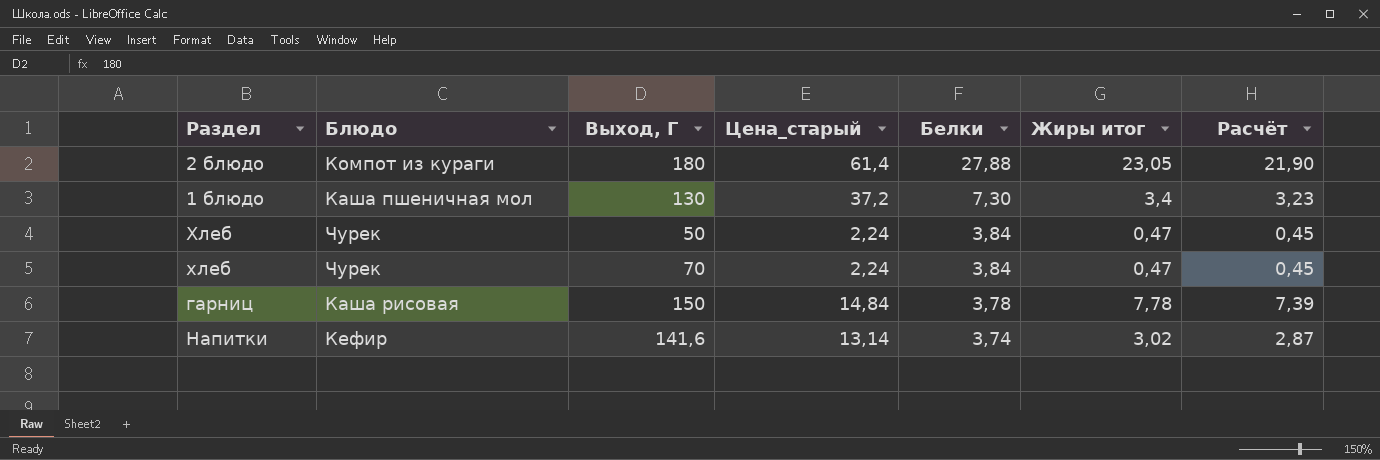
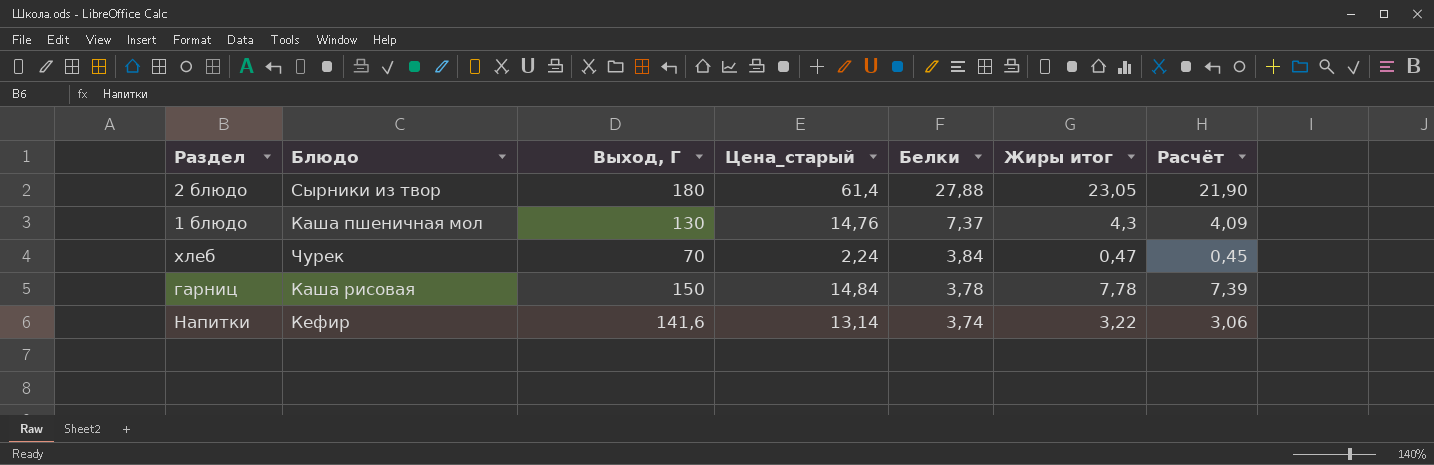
row Хлеб: Чурек | 50 | 2,24 | 3,84 | 0,47 | 0,45 -> none
2 блюдо | Блюдо: Компот из кураги -> Сырники из твор
1 блюдо | Цена_старый: 37,2 -> 14,76
1 блюдо | Белки: 7,30 -> 7,37
1 блюдо | Жиры итог: 3,4 -> 4,3
1 блюдо | Расчёт: 3,23 -> 4,09
Напитки | Жиры итог: 3,02 -> 3,22
Напитки | Расчёт: 2,87 -> 3,06

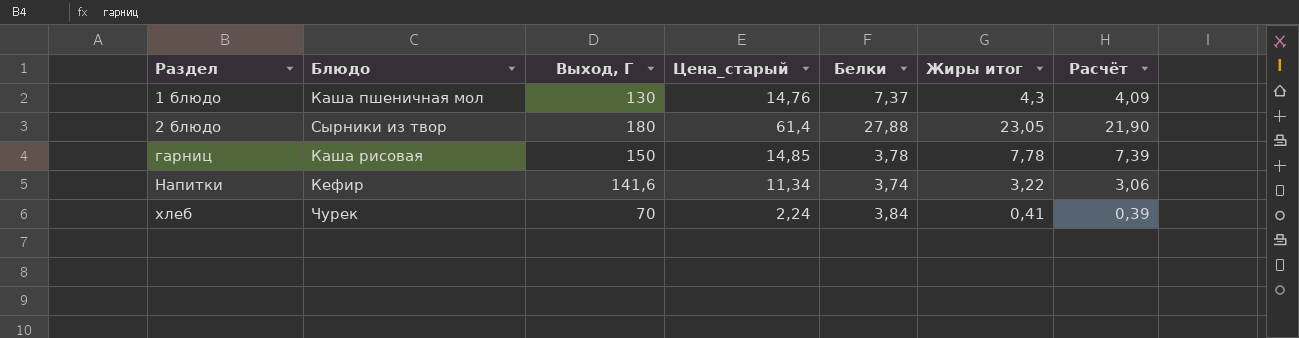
row order: Белки descending -> Раздел ascending
гарниц | Цена_старый: 14,84 -> 14,85
Напитки | Цена_старый: 13,14 -> 11,34
хлеб | Жиры итог: 0,47 -> 0,41
хлеб | Расчёт: 0,45 -> 0,39

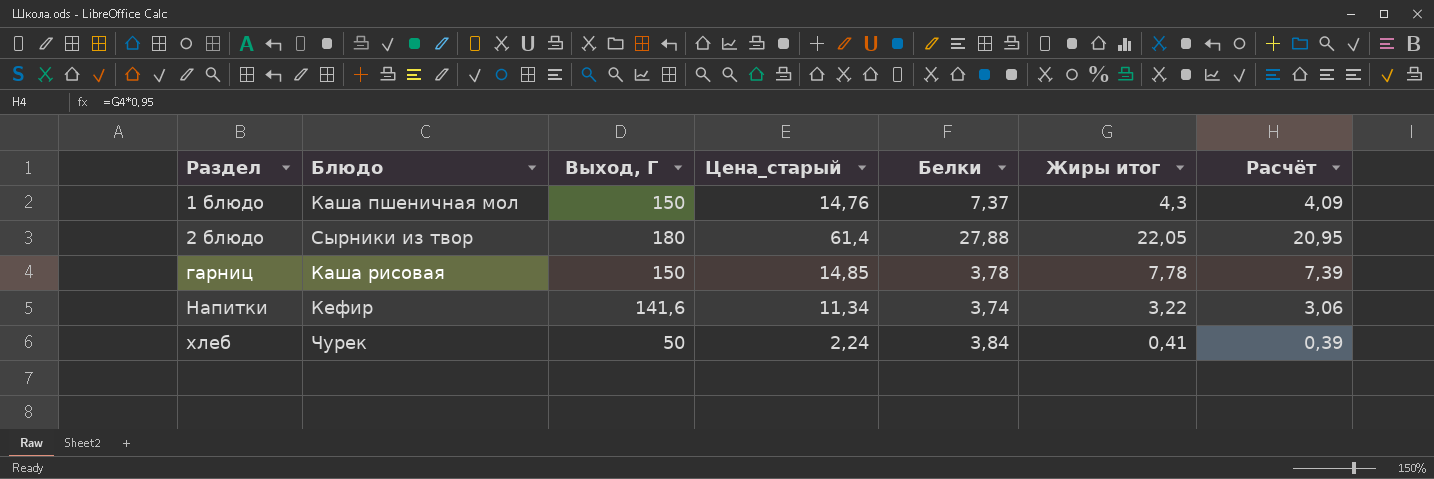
1 блюдо | Выход, Г: 130 -> 150
2 блюдо | Жиры итог: 23,05 -> 22,05
2 блюдо | Расчёт: 21,90 -> 20,95
хлеб | Выход, Г: 70 -> 50

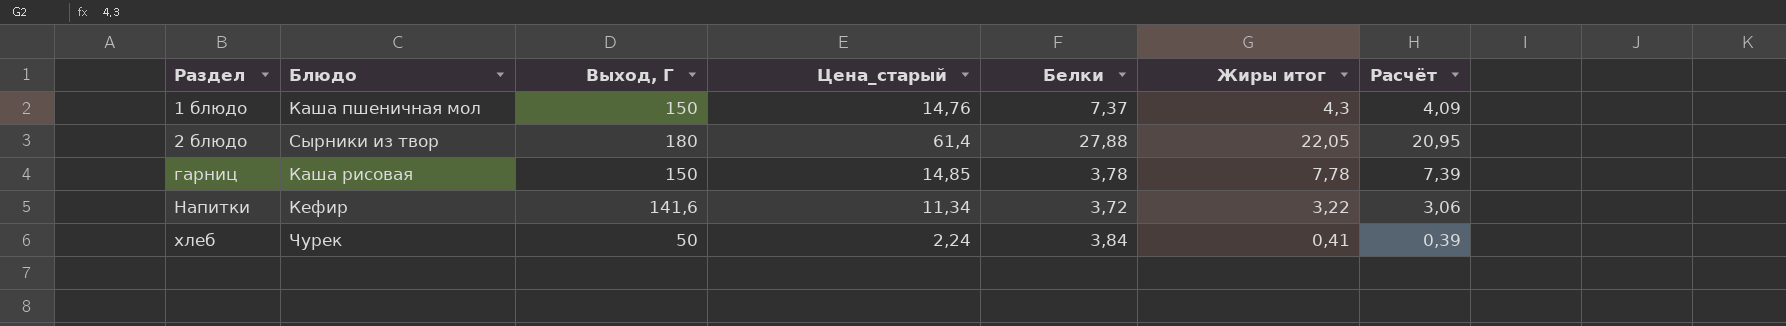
Напитки | Белки: 3,74 -> 3,72

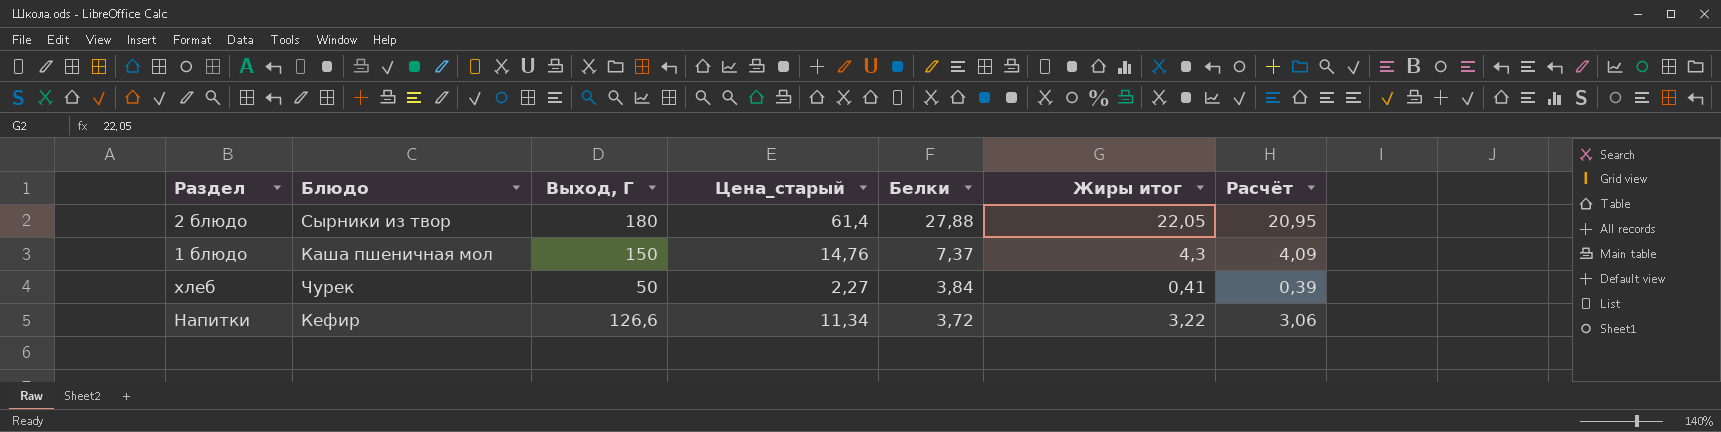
row order: Раздел ascending -> Белки descending
row гарниц: Каша рисовая | 150 | 14,85 | 3,78 | 7,78 | 7,39 -> none
хлеб | Цена_старый: 2,24 -> 2,27
Напитки | Выход, Г: 141,6 -> 126,6

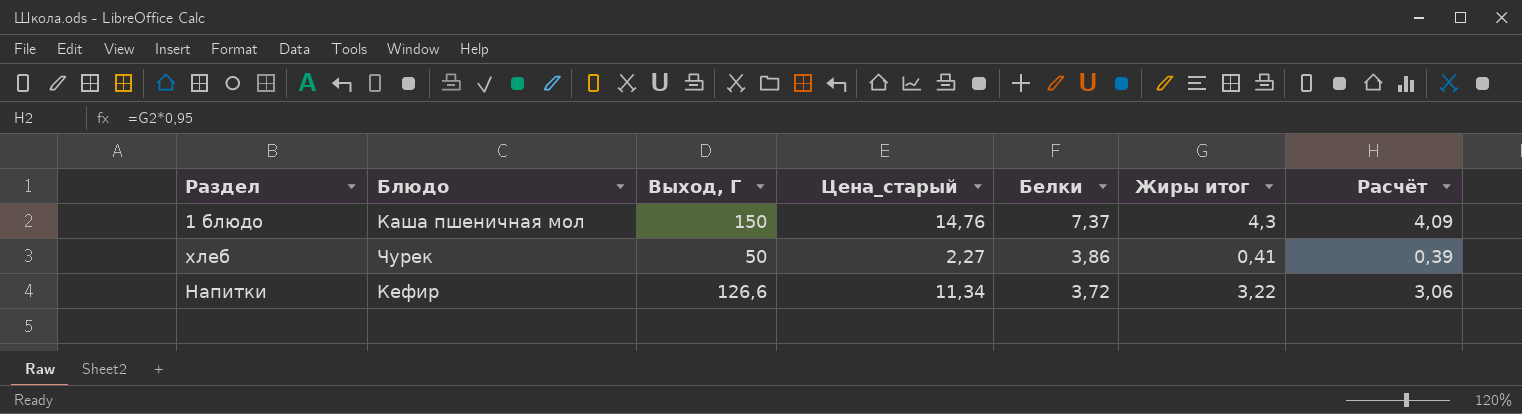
row 2 блюдо: Сырники из твор | 180 | 61,4 | 27,88 | 22,05 | 20,95 -> none
хлеб | Белки: 3,84 -> 3,86

